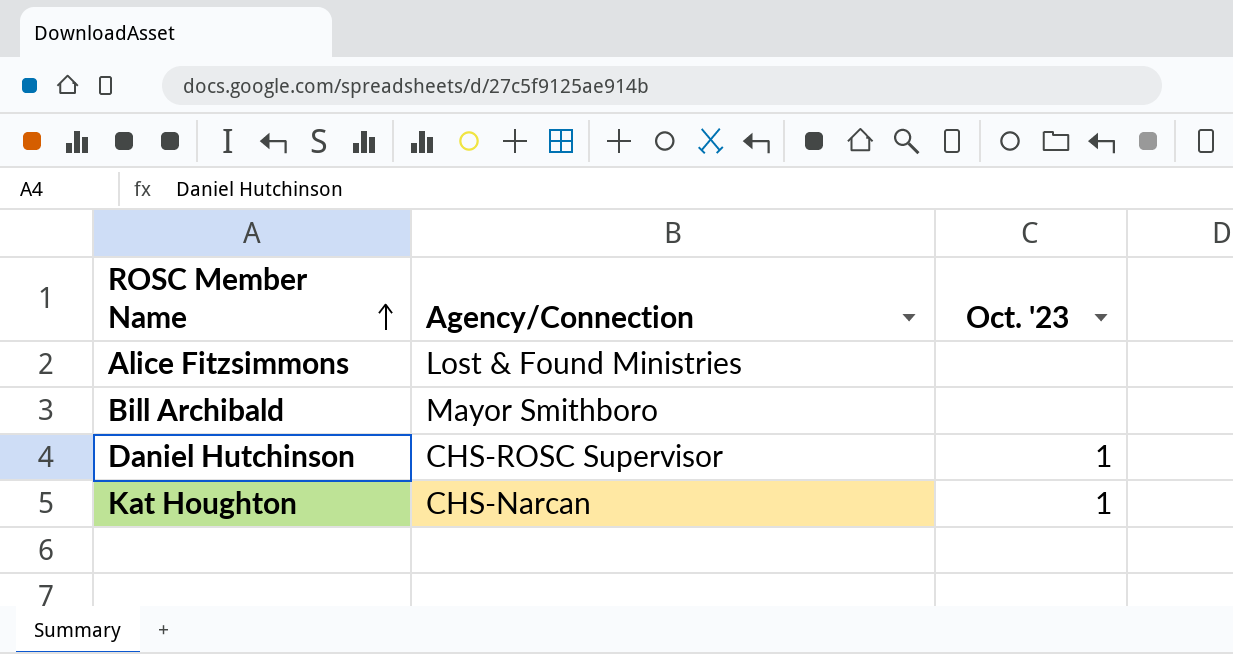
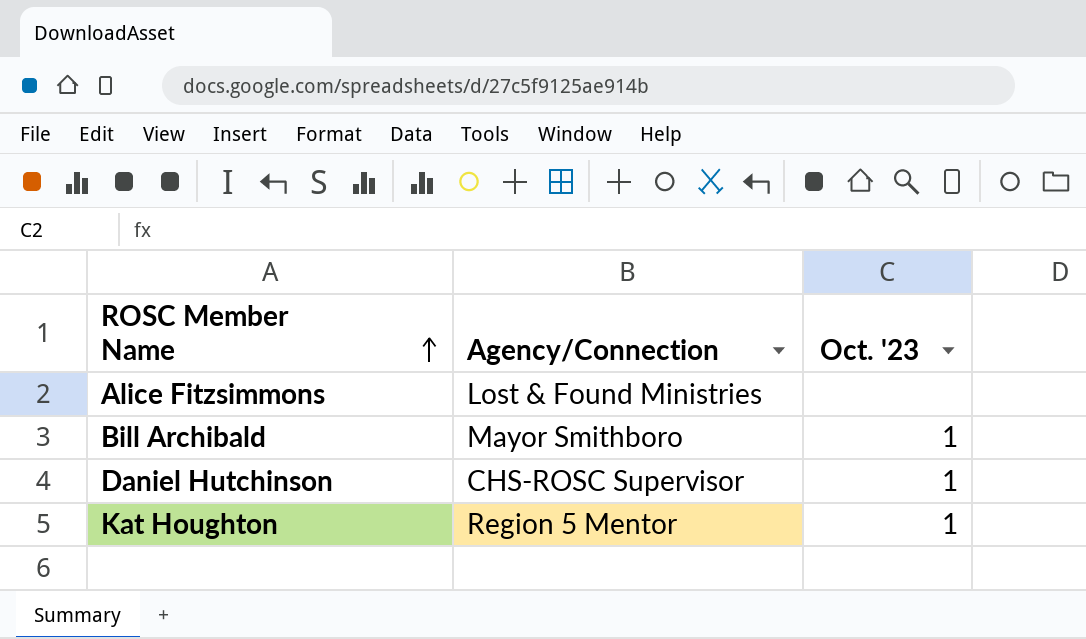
Bill Archibald | Oct. '23: none -> 1
Kat Houghton | Agency/Connection: CHS-Narcan -> Region 5 Mentor

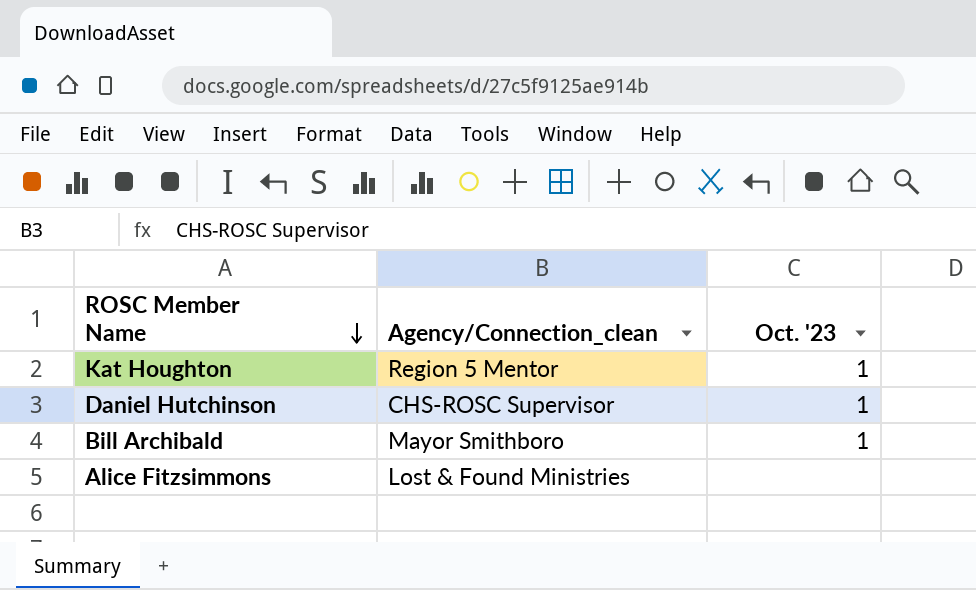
row order: ROSC Member Name ascending -> ROSC Member Name descending
column name: Agency/Connection -> Agency/Connection_clean

